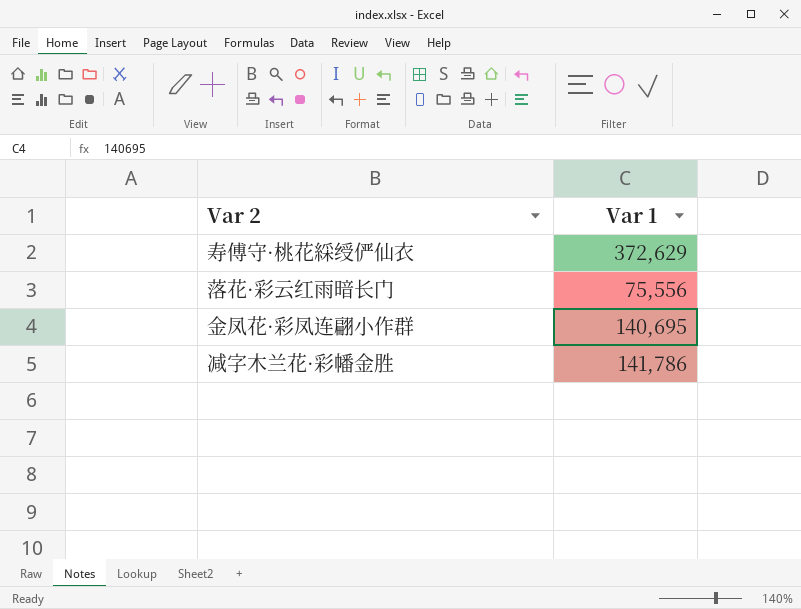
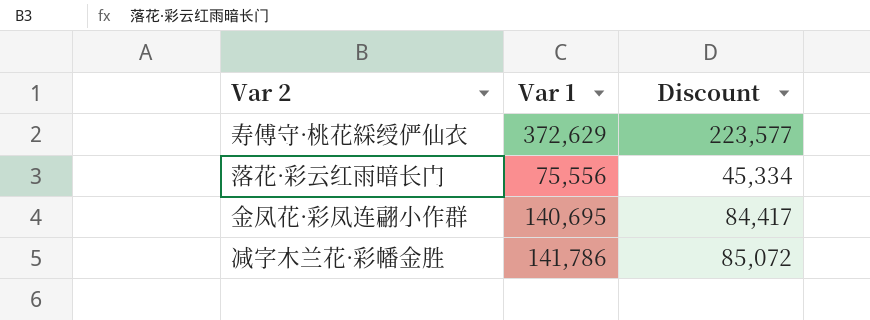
column Discount | formula: none -> [Var 1] * 0.6

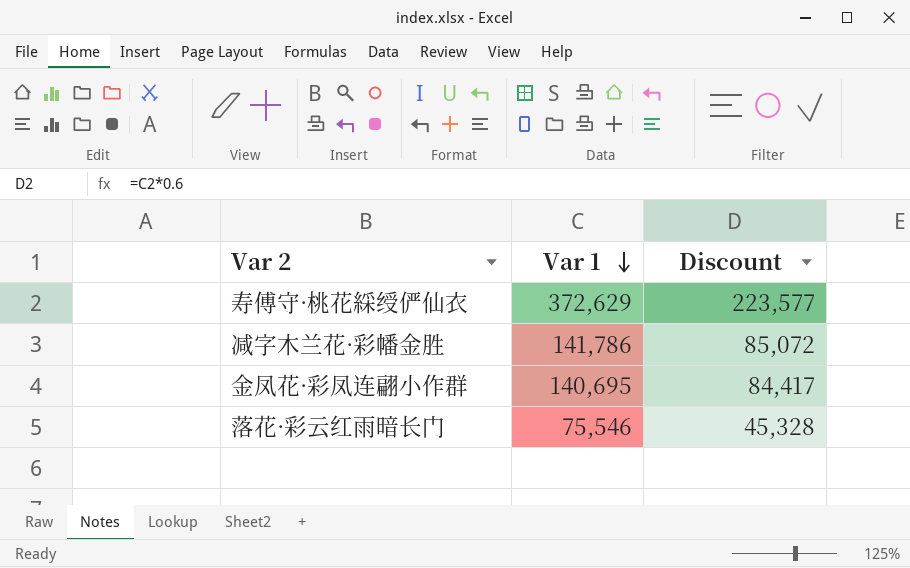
row order: none -> Var 1 descending
落花·彩云红雨暗长门 | Var 1: 75,556 -> 75,546
落花·彩云红雨暗长门 | Discount: 45,334 -> 45,328

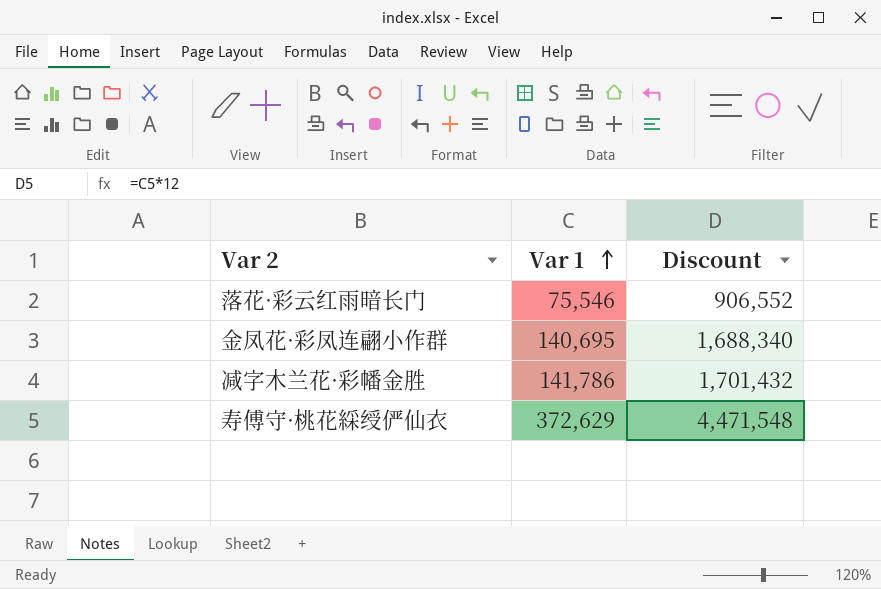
row order: Var 1 descending -> Var 1 ascending
column Discount | formula: [Var 1] * 0.6 -> [Var 1] * 12

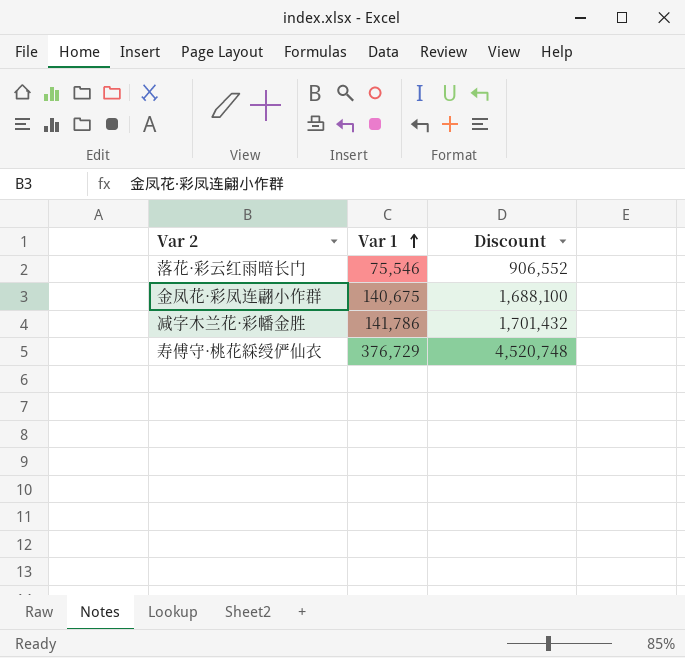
金凤花·彩凤连翩小作群 | Var 1: 140,695 -> 140,675
金凤花·彩凤连翩小作群 | Discount: 1,688,340 -> 1,688,100
寿傅守·桃花綵绶俨仙衣 | Var 1: 372,629 -> 376,729
寿傅守·桃花綵绶俨仙衣 | Discount: 4,471,548 -> 4,520,748

